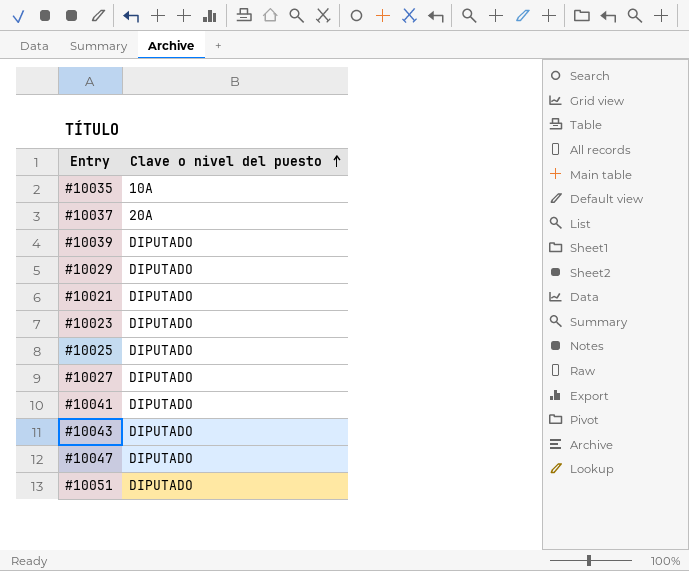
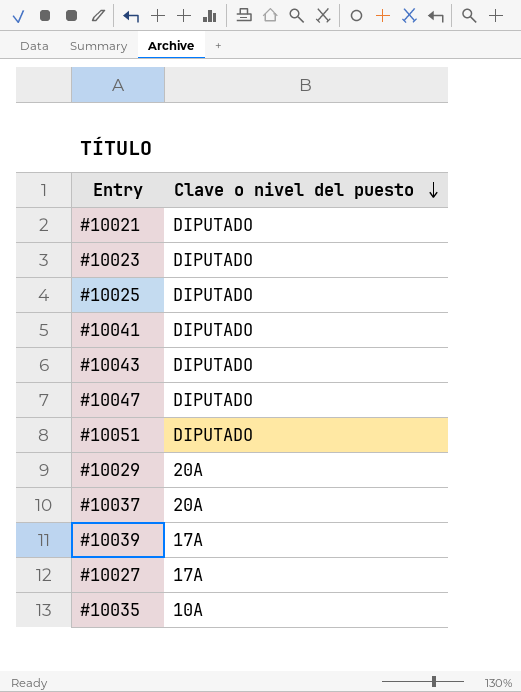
row order: Clave o nivel del puesto ascending -> Clave o nivel del puesto descending
#10029 | Clave o nivel del puesto: DIPUTADO -> 20A
#10039 | Clave o nivel del puesto: DIPUTADO -> 17A
#10027 | Clave o nivel del puesto: DIPUTADO -> 17A

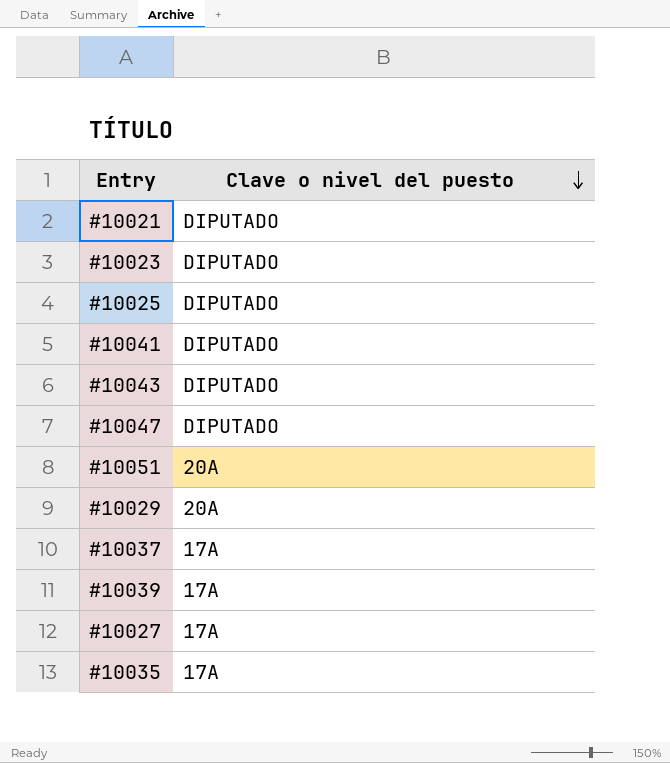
#10051 | Clave o nivel del puesto: DIPUTADO -> 20A
#10037 | Clave o nivel del puesto: 20A -> 17A
#10035 | Clave o nivel del puesto: 10A -> 17A

